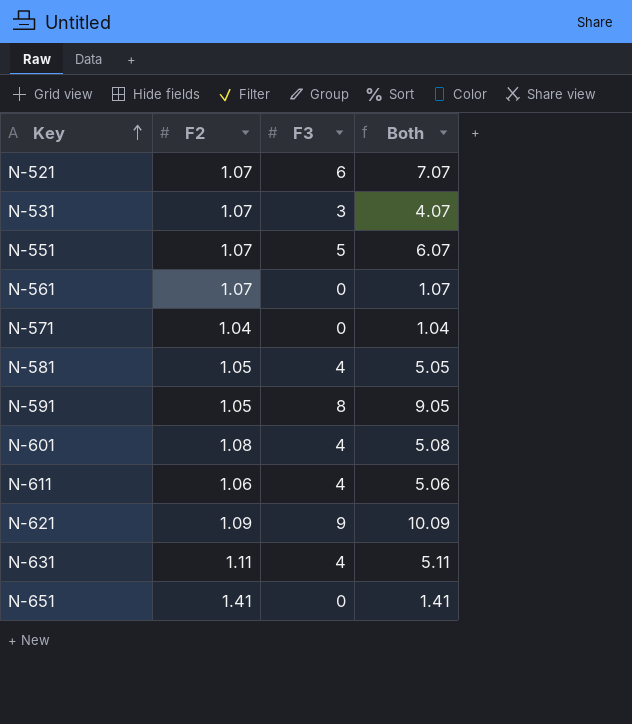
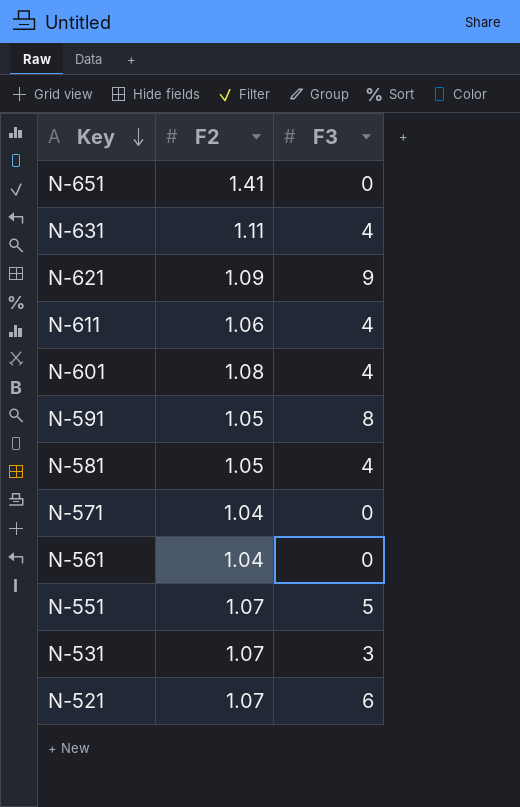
row order: Key ascending -> Key descending
column Both | formula: [F2] + [F3] -> none
N-561 | F2: 1.07 -> 1.04

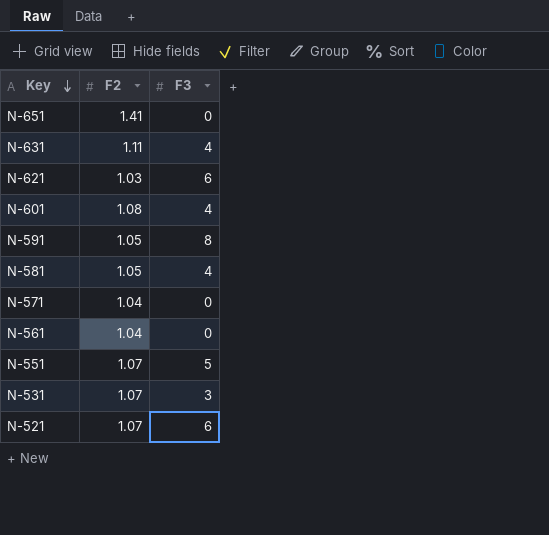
row N-611: 1.06 | 4 -> none
N-621 | F2: 1.09 -> 1.03
N-621 | F3: 9 -> 6

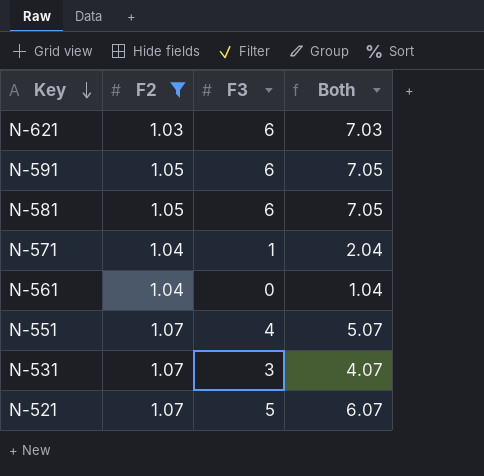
filter: none -> F2 <= 1.07
column Both | formula: none -> [F2] + [F3]
N-591 | F3: 8 -> 6
N-581 | F3: 4 -> 6
N-571 | F3: 0 -> 1
N-551 | F3: 5 -> 4
N-521 | F3: 6 -> 5

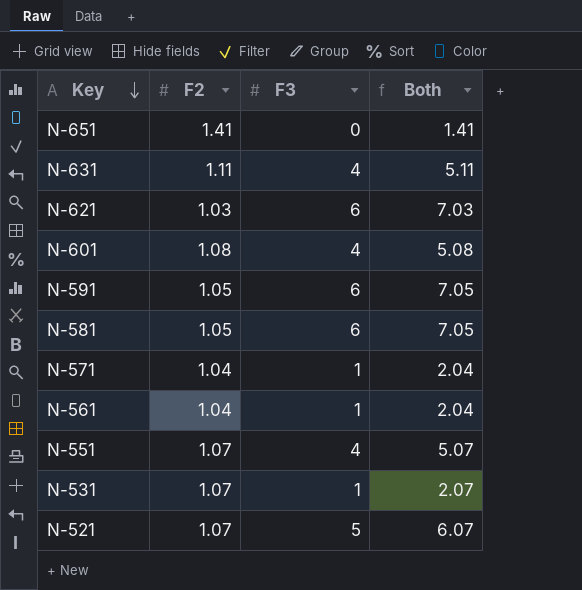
filter: F2 <= 1.07 -> none
N-561 | F3: 0 -> 1
N-561 | Both: 1.04 -> 2.04
N-531 | F3: 3 -> 1
N-531 | Both: 4.07 -> 2.07

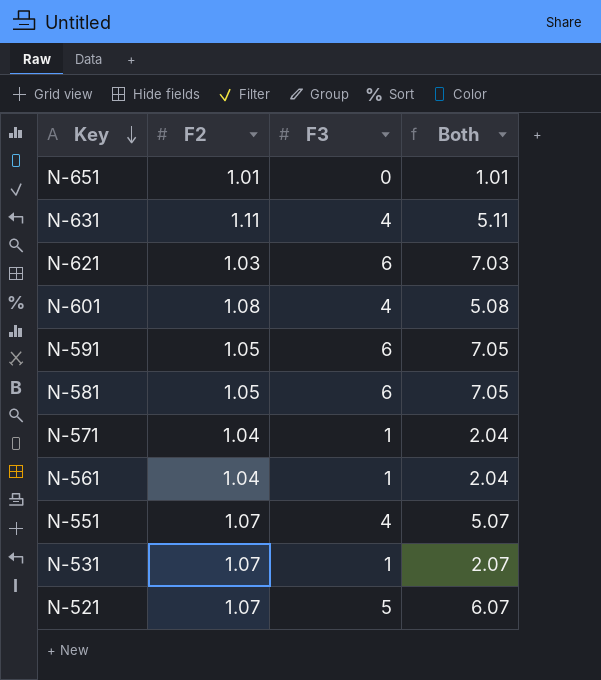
N-651 | F2: 1.41 -> 1.01
N-651 | Both: 1.41 -> 1.01

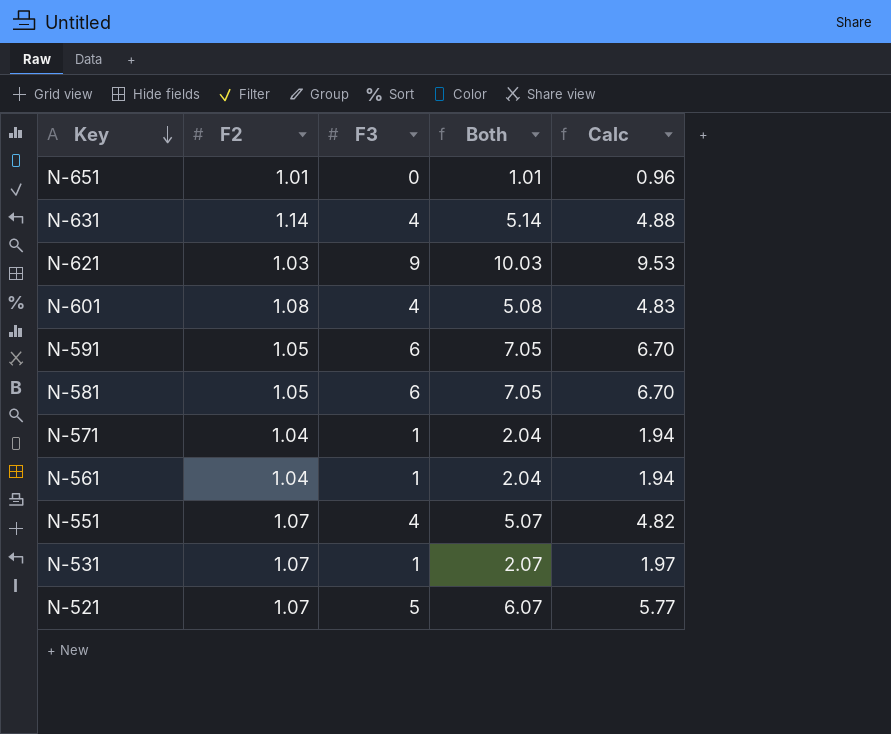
column Calc | formula: none -> [Both] * 0.95
N-631 | F2: 1.11 -> 1.14
N-631 | Both: 5.11 -> 5.14
N-621 | F3: 6 -> 9
N-621 | Both: 7.03 -> 10.03

